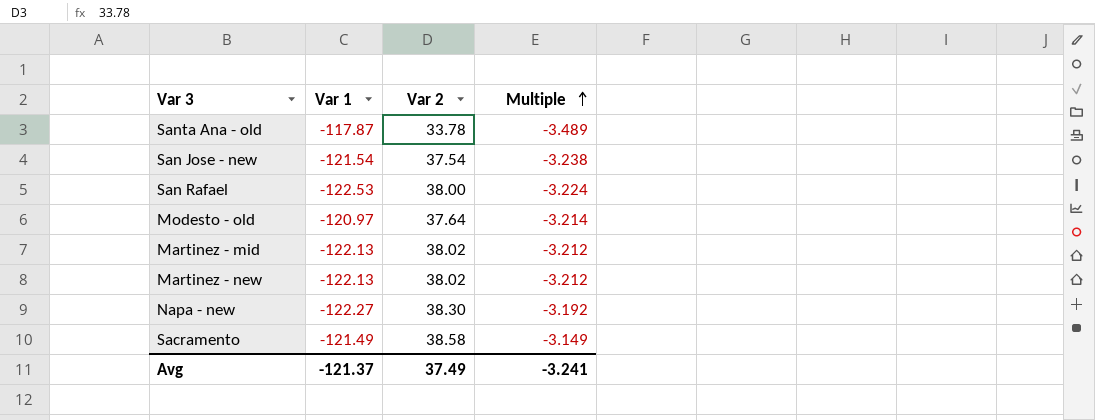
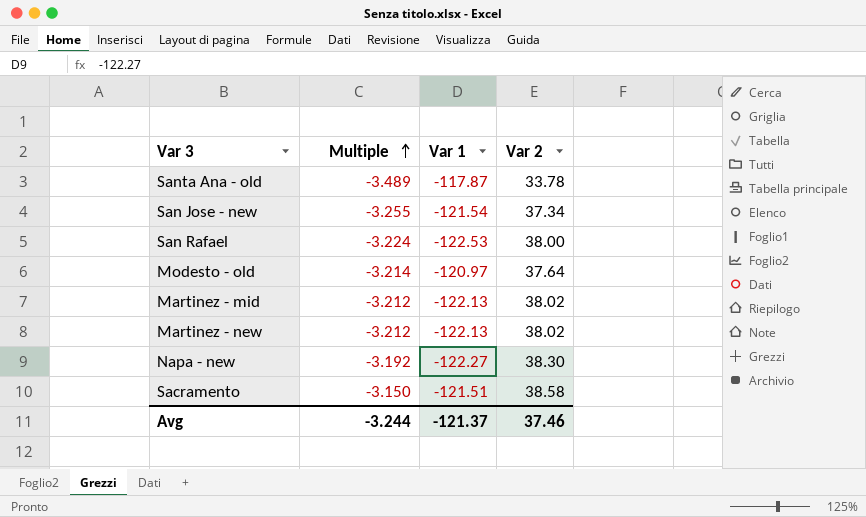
column Multiple | position: 4 -> 2
San Jose - new | Multiple: -3.238 -> -3.255
San Jose - new | Var 2: 37.54 -> 37.34
Sacramento | Multiple: -3.149 -> -3.150
Sacramento | Var 1: -121.49 -> -121.51
Avg | Multiple: -3.241 -> -3.244
Avg | Var 2: 37.49 -> 37.46

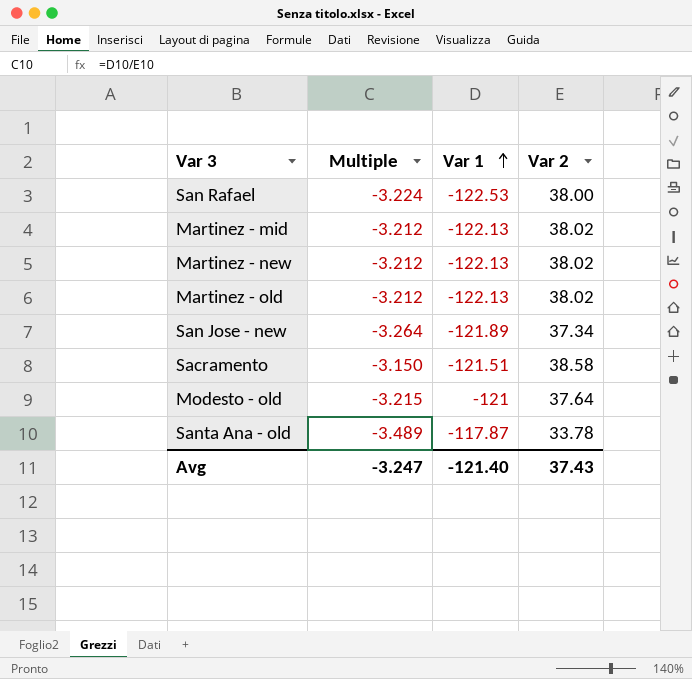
row order: Multiple ascending -> Var 1 ascending
row Napa - new: -3.192 | -122.27 | 38.30 -> none
row Martinez - old: none -> -3.212 | -122.13 | 38.02
San Jose - new | Multiple: -3.255 -> -3.264
San Jose - new | Var 1: -121.54 -> -121.89
Modesto - old | Multiple: -3.214 -> -3.215
Modesto - old | Var 1: -120.97 -> -121
Avg | Multiple: -3.244 -> -3.247
Avg | Var 1: -121.37 -> -121.40
Avg | Var 2: 37.46 -> 37.43

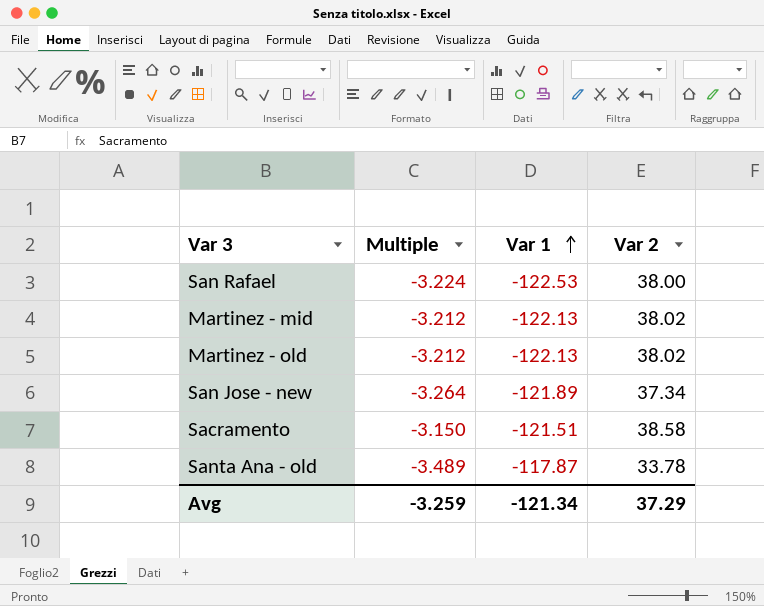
row Martinez - new: -3.212 | -122.13 | 38.02 -> none
row Modesto - old: -3.215 | -121 | 37.64 -> none
Avg | Multiple: -3.247 -> -3.259
Avg | Var 1: -121.40 -> -121.34
Avg | Var 2: 37.43 -> 37.29

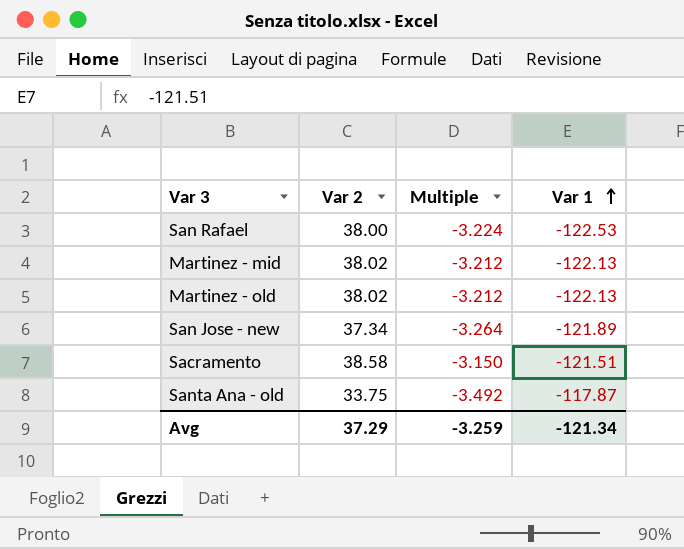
column Var 2 | position: 4 -> 2
Santa Ana - old | Var 2: 33.78 -> 33.75
Santa Ana - old | Multiple: -3.489 -> -3.492

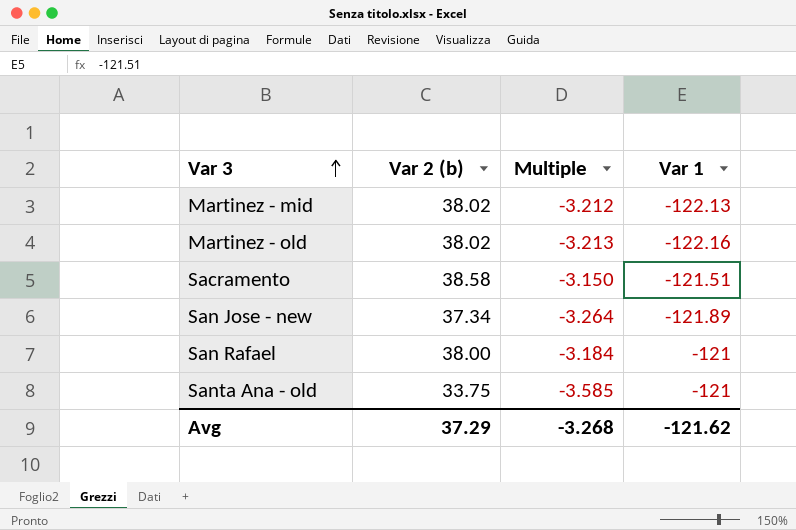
row order: Var 1 ascending -> Var 3 ascending
column name: Var 2 -> Var 2 (b)
Martinez - old | Multiple: -3.212 -> -3.213
Martinez - old | Var 1: -122.13 -> -122.16
San Rafael | Multiple: -3.224 -> -3.184
San Rafael | Var 1: -122.53 -> -121
Santa Ana - old | Multiple: -3.492 -> -3.585
Santa Ana - old | Var 1: -117.87 -> -121
Avg | Multiple: -3.259 -> -3.268
Avg | Var 1: -121.34 -> -121.62

